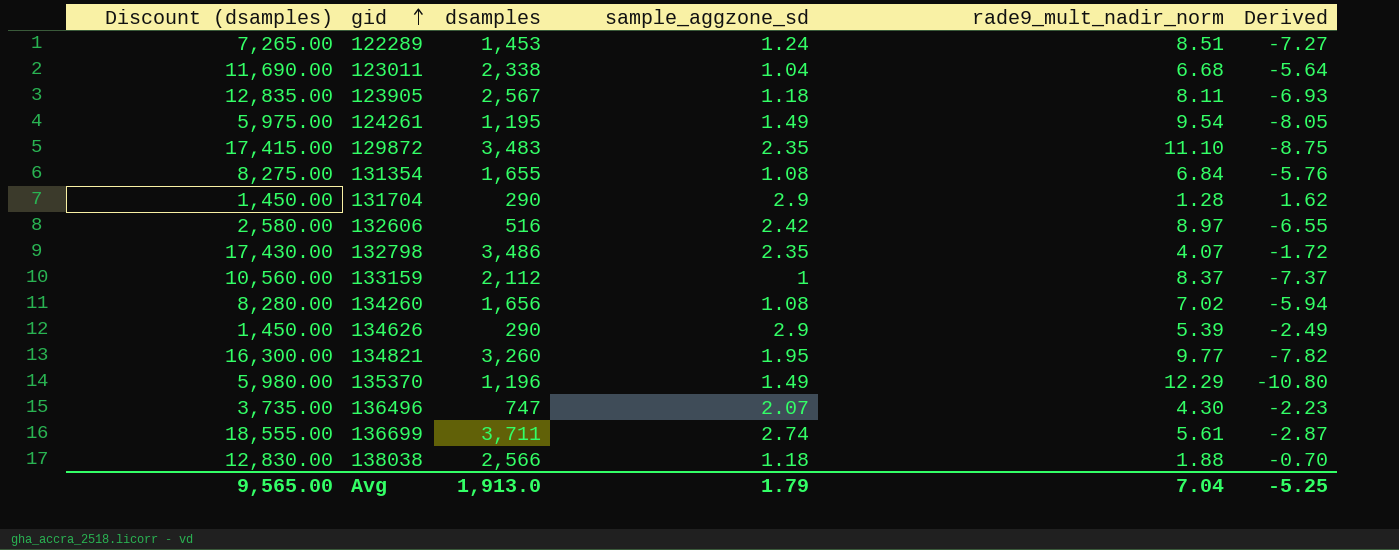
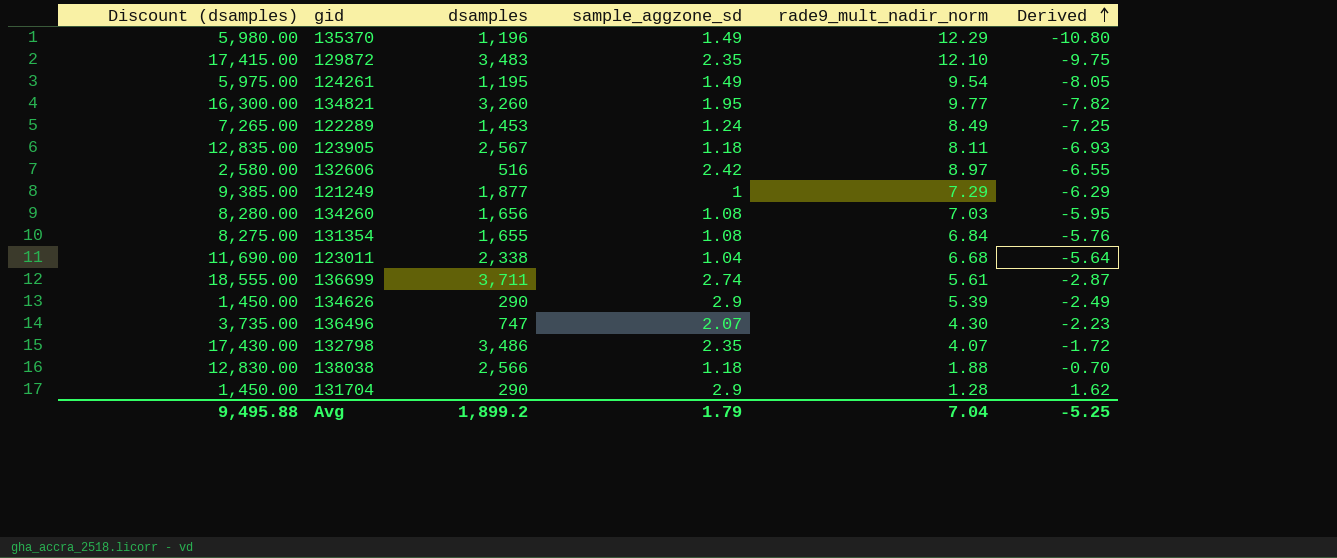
row order: gid ascending -> Derived ascending
row 133159: 10,560.00 | 2,112 | 1 | 8.37 | -7.37 -> none
129872 | rade9_mult_nadir_norm: 11.10 -> 12.10
129872 | Derived: -8.75 -> -9.75
122289 | rade9_mult_nadir_norm: 8.51 -> 8.49
122289 | Derived: -7.27 -> -7.25
row 121249: none -> 9,385.00 | 1,877 | 1 | 7.29 | -6.29
134260 | rade9_mult_nadir_norm: 7.02 -> 7.03
134260 | Derived: -5.94 -> -5.95
Avg | Discount (dsamples): 9,565.00 -> 9,495.88
Avg | dsamples: 1,913.0 -> 1,899.2

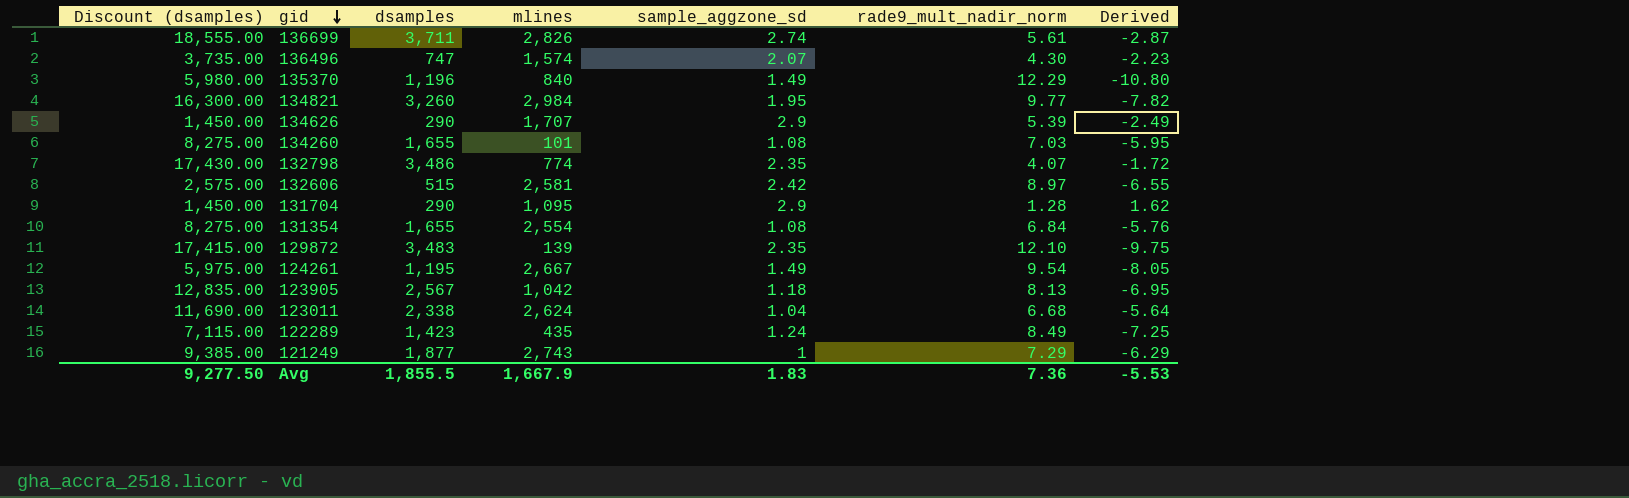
row order: Derived ascending -> gid descending
column mlines | position: none -> 4
row 138038: 12,830.00 | 2,566 | 1.18 | 1.88 | -0.70 -> none
134260 | Discount (dsamples): 8,280.00 -> 8,275.00
134260 | dsamples: 1,656 -> 1,655
132606 | Discount (dsamples): 2,580.00 -> 2,575.00
132606 | dsamples: 516 -> 515
123905 | rade9_mult_nadir_norm: 8.11 -> 8.13
123905 | Derived: -6.93 -> -6.95
122289 | Discount (dsamples): 7,265.00 -> 7,115.00
122289 | dsamples: 1,453 -> 1,423
Avg | Discount (dsamples): 9,495.88 -> 9,277.50
Avg | dsamples: 1,899.2 -> 1,855.5
Avg | sample_aggzone_sd: 1.79 -> 1.83
Avg | rade9_mult_nadir_norm: 7.04 -> 7.36
Avg | Derived: -5.25 -> -5.53

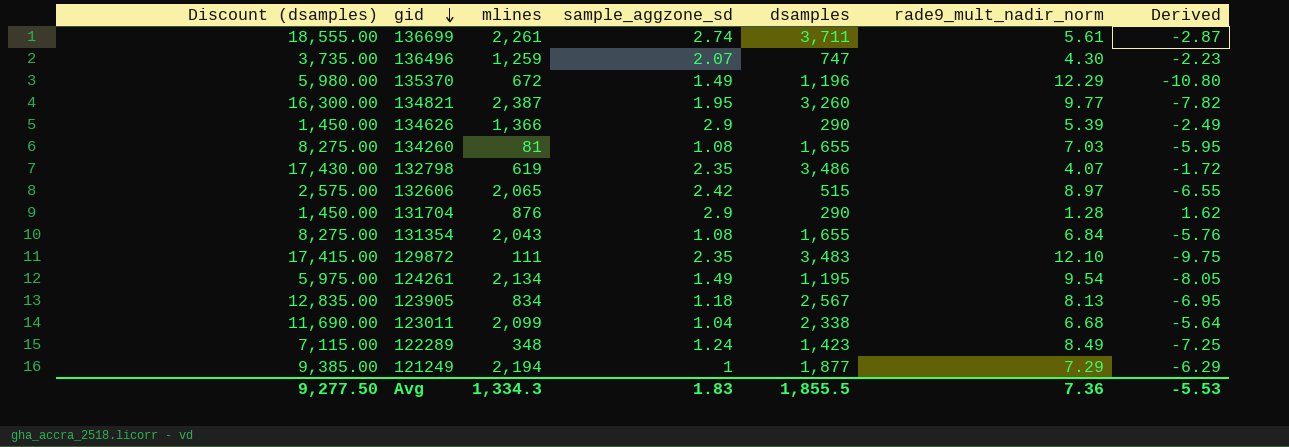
column dsamples | position: 3 -> 5
136699 | mlines: 2,826 -> 2,261
136496 | mlines: 1,574 -> 1,259
135370 | mlines: 840 -> 672
134821 | mlines: 2,984 -> 2,387
134626 | mlines: 1,707 -> 1,366
134260 | mlines: 101 -> 81
132798 | mlines: 774 -> 619
132606 | mlines: 2,581 -> 2,065
131704 | mlines: 1,095 -> 876
131354 | mlines: 2,554 -> 2,043
129872 | mlines: 139 -> 111
124261 | mlines: 2,667 -> 2,134
123905 | mlines: 1,042 -> 834
123011 | mlines: 2,624 -> 2,099
122289 | mlines: 435 -> 348
121249 | mlines: 2,743 -> 2,194
Avg | mlines: 1,667.9 -> 1,334.3

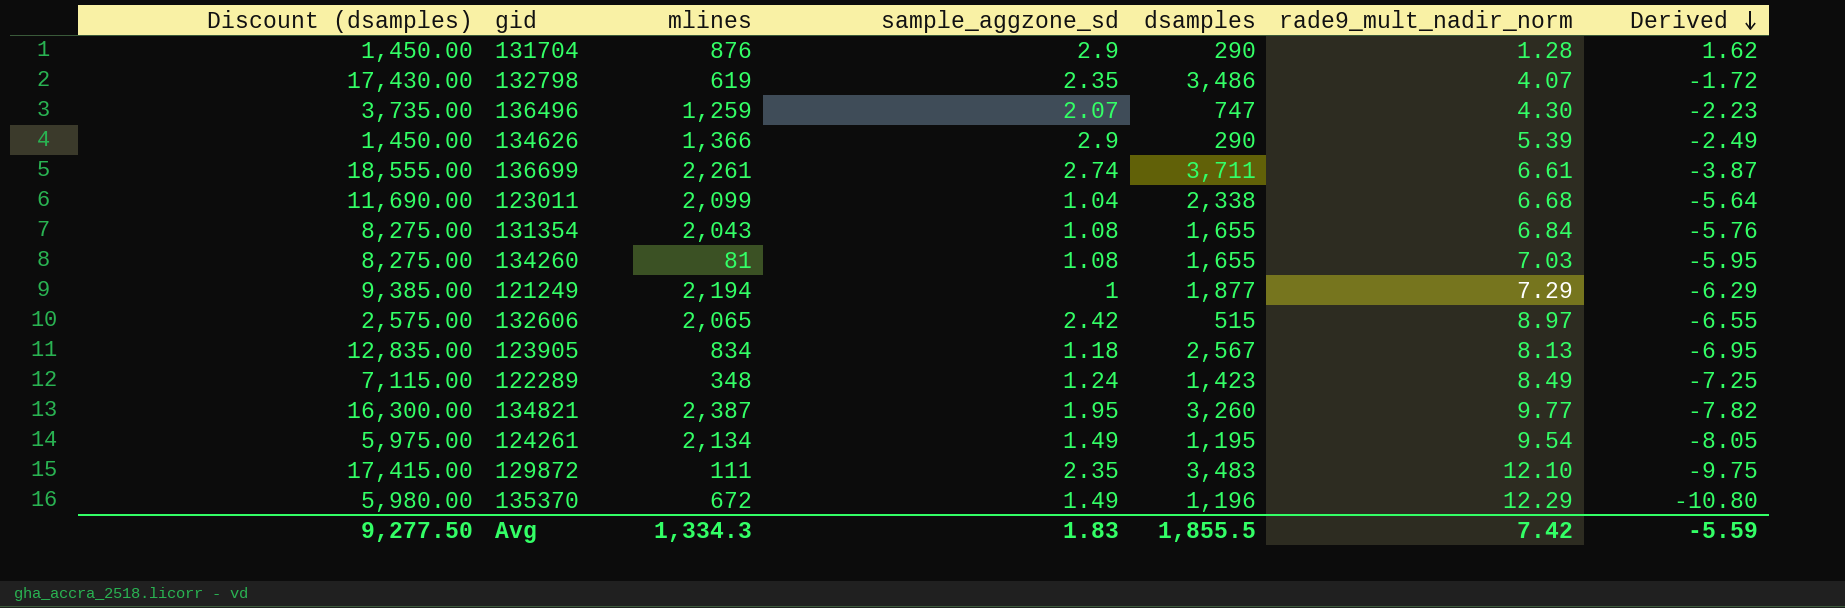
row order: gid descending -> Derived descending
136699 | rade9_mult_nadir_norm: 5.61 -> 6.61
136699 | Derived: -2.87 -> -3.87
Avg | rade9_mult_nadir_norm: 7.36 -> 7.42
Avg | Derived: -5.53 -> -5.59

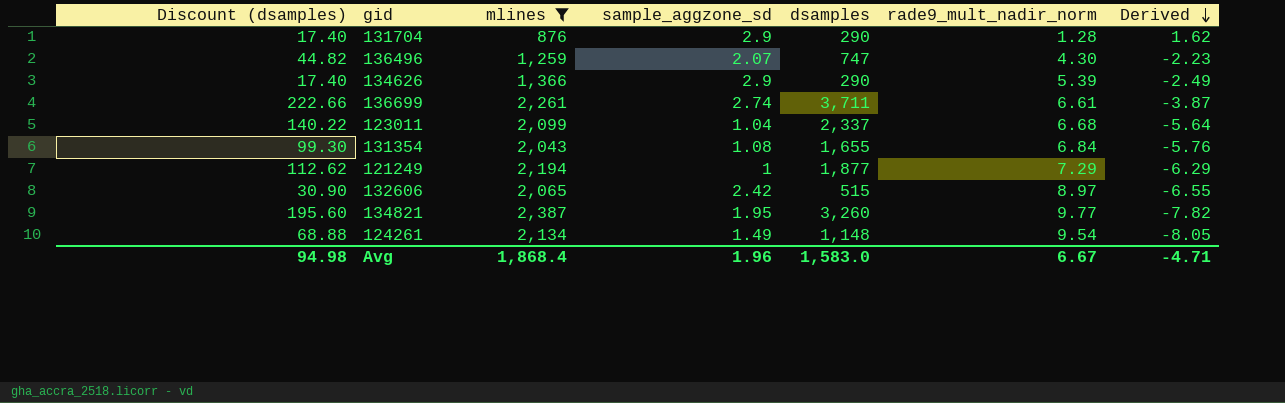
filter: none -> mlines >= 876
column Discount (dsamples) | formula: [dsamples] * 5 -> [dsamples] * 0.06
123011 | dsamples: 2,338 -> 2,337
124261 | dsamples: 1,195 -> 1,148
Avg | Discount (dsamples): 9,277.50 -> 94.98
Avg | mlines: 1,334.3 -> 1,868.4
Avg | sample_aggzone_sd: 1.83 -> 1.96
Avg | dsamples: 1,855.5 -> 1,583.0
Avg | rade9_mult_nadir_norm: 7.42 -> 6.67
Avg | Derived: -5.59 -> -4.71

